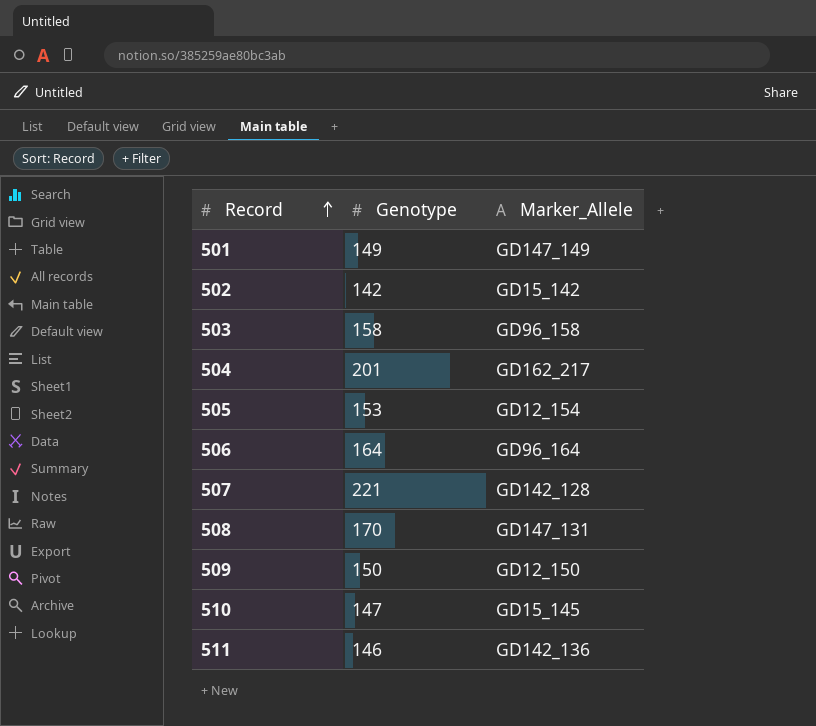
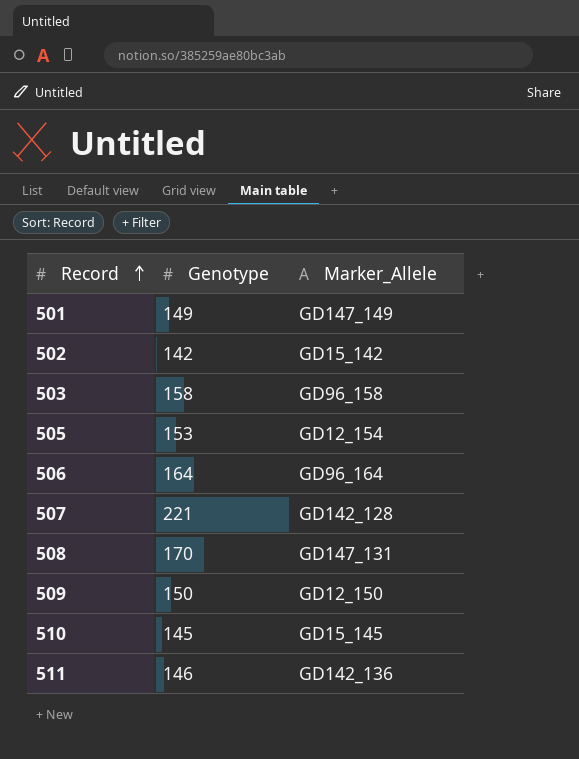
row 504: 201 | GD162_217 -> none
510 | Genotype: 147 -> 145

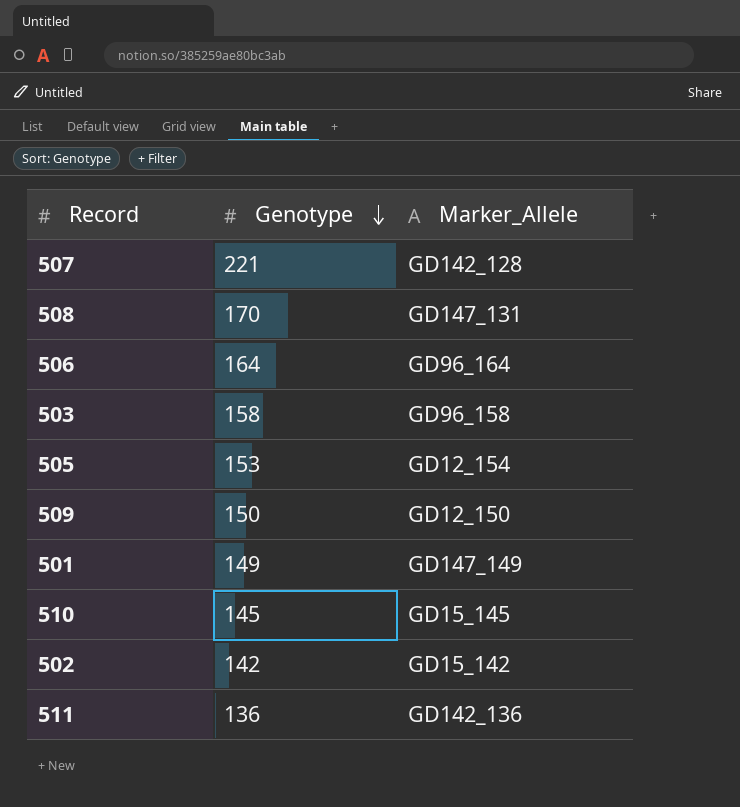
row order: Record ascending -> Genotype descending
511 | Genotype: 146 -> 136

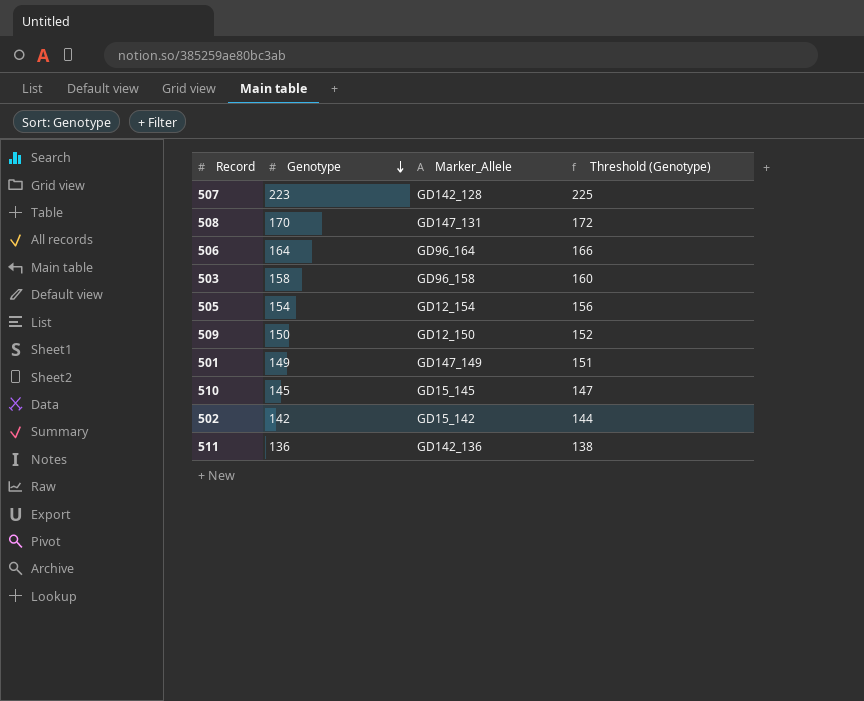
column Threshold (Genotype) | formula: none -> [Genotype] + 2
507 | Genotype: 221 -> 223
505 | Genotype: 153 -> 154

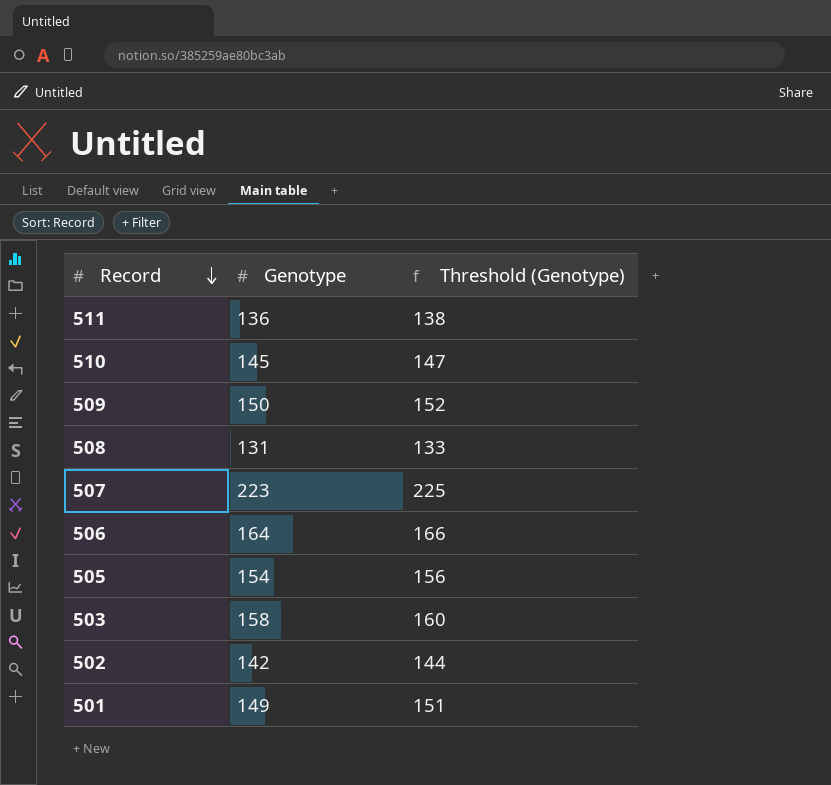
row order: Genotype descending -> Record descending
column Marker_Allele | position: 3 -> none
508 | Genotype: 170 -> 131
508 | Threshold (Genotype): 172 -> 133

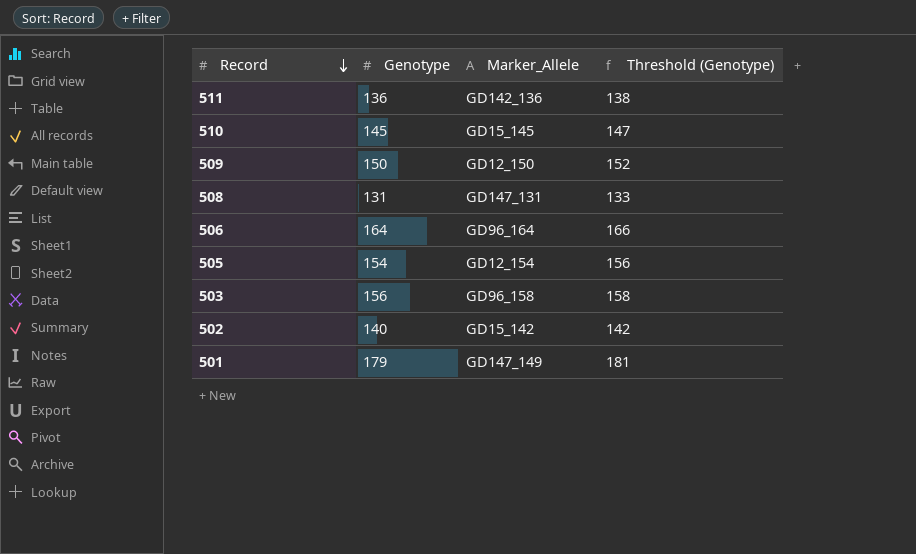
column Marker_Allele | position: none -> 3
row 507: 223 | 225 -> none
503 | Genotype: 158 -> 156
503 | Threshold (Genotype): 160 -> 158
502 | Genotype: 142 -> 140
502 | Threshold (Genotype): 144 -> 142
501 | Genotype: 149 -> 179
501 | Threshold (Genotype): 151 -> 181

